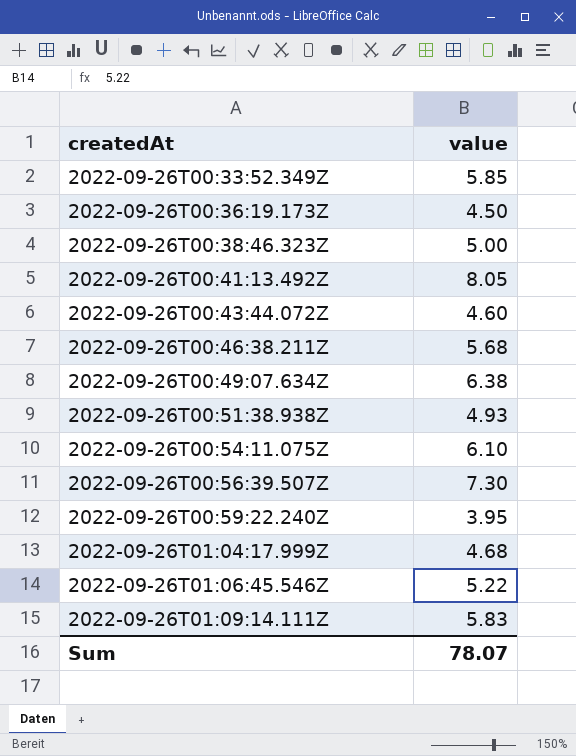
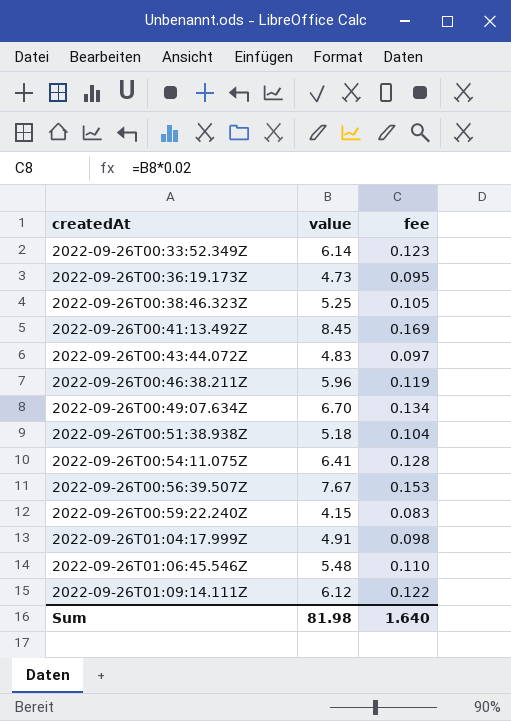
column fee | formula: none -> [value] * 0.02
2022-09-26T00:33:52.349Z | value: 5.85 -> 6.14
2022-09-26T00:36:19.173Z | value: 4.50 -> 4.73
2022-09-26T00:38:46.323Z | value: 5.00 -> 5.25
2022-09-26T00:41:13.492Z | value: 8.05 -> 8.45
2022-09-26T00:43:44.072Z | value: 4.60 -> 4.83
2022-09-26T00:46:38.211Z | value: 5.68 -> 5.96
2022-09-26T00:49:07.634Z | value: 6.38 -> 6.70
2022-09-26T00:51:38.938Z | value: 4.93 -> 5.18
2022-09-26T00:54:11.075Z | value: 6.10 -> 6.41
2022-09-26T00:56:39.507Z | value: 7.30 -> 7.67
2022-09-26T00:59:22.240Z | value: 3.95 -> 4.15
2022-09-26T01:04:17.999Z | value: 4.68 -> 4.91
2022-09-26T01:06:45.546Z | value: 5.22 -> 5.48
2022-09-26T01:09:14.111Z | value: 5.83 -> 6.12
Sum | value: 78.07 -> 81.98

